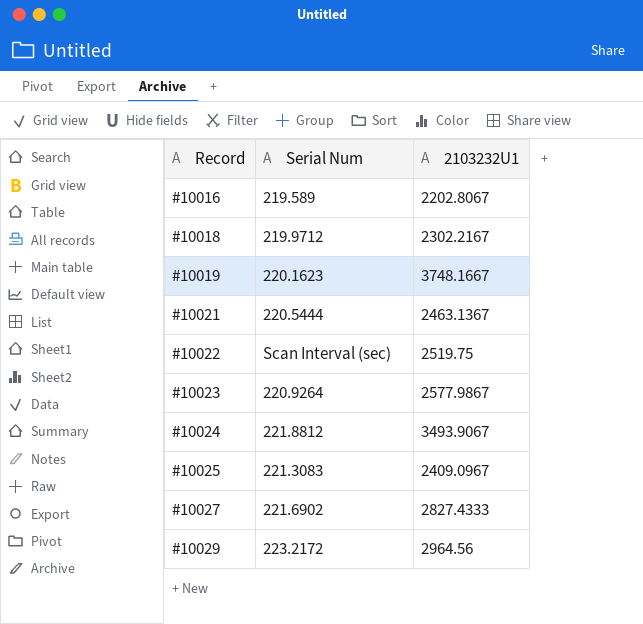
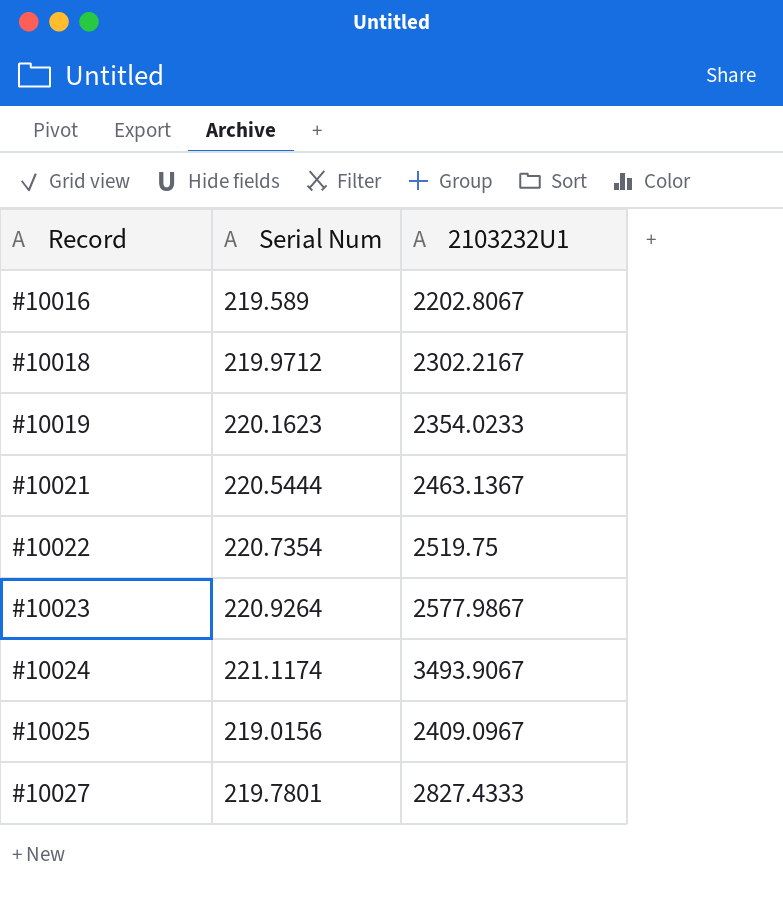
row #10029: 223.2172 | 2964.56 -> none
#10019 | 2103232U1: 3748.1667 -> 2354.0233
#10022 | Serial Num: Scan Interval (sec) -> 220.7354
#10024 | Serial Num: 221.8812 -> 221.1174
#10025 | Serial Num: 221.3083 -> 219.0156
#10027 | Serial Num: 221.6902 -> 219.7801

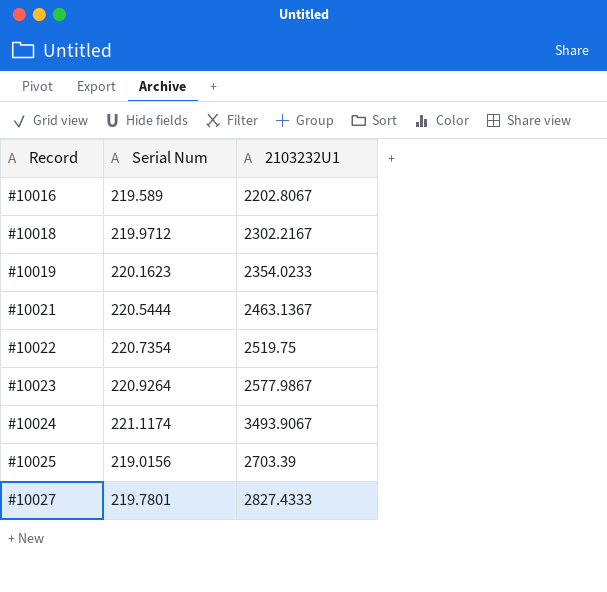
#10025 | 2103232U1: 2409.0967 -> 2703.39

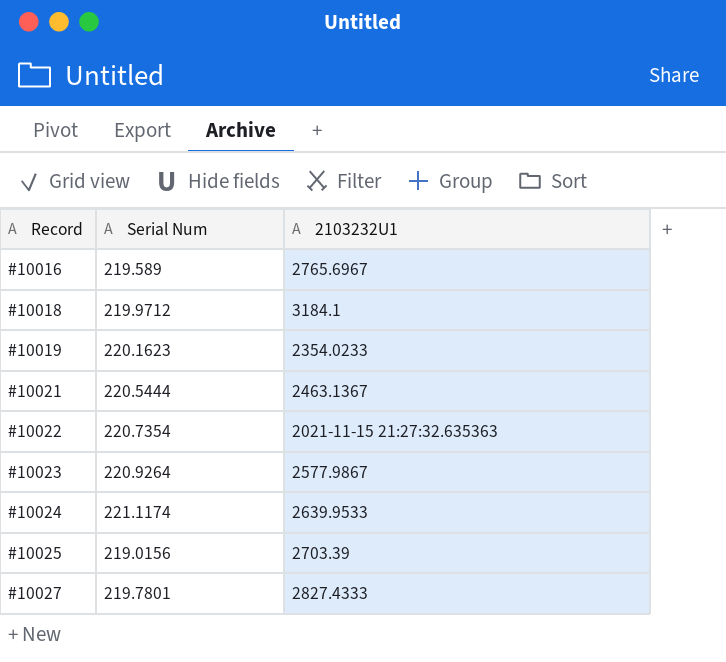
#10016 | 2103232U1: 2202.8067 -> 2765.6967
#10018 | 2103232U1: 2302.2167 -> 3184.1
#10022 | 2103232U1: 2519.75 -> 2021-11-15 21:27:32.635363
#10024 | 2103232U1: 3493.9067 -> 2639.9533

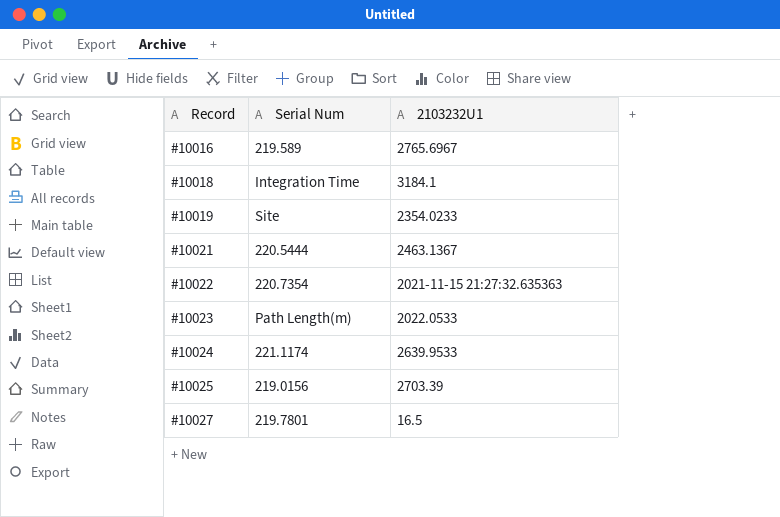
#10018 | Serial Num: 219.9712 -> Integration Time
#10019 | Serial Num: 220.1623 -> Site
#10023 | Serial Num: 220.9264 -> Path Length(m)
#10023 | 2103232U1: 2577.9867 -> 2022.0533
#10027 | 2103232U1: 2827.4333 -> 16.5

